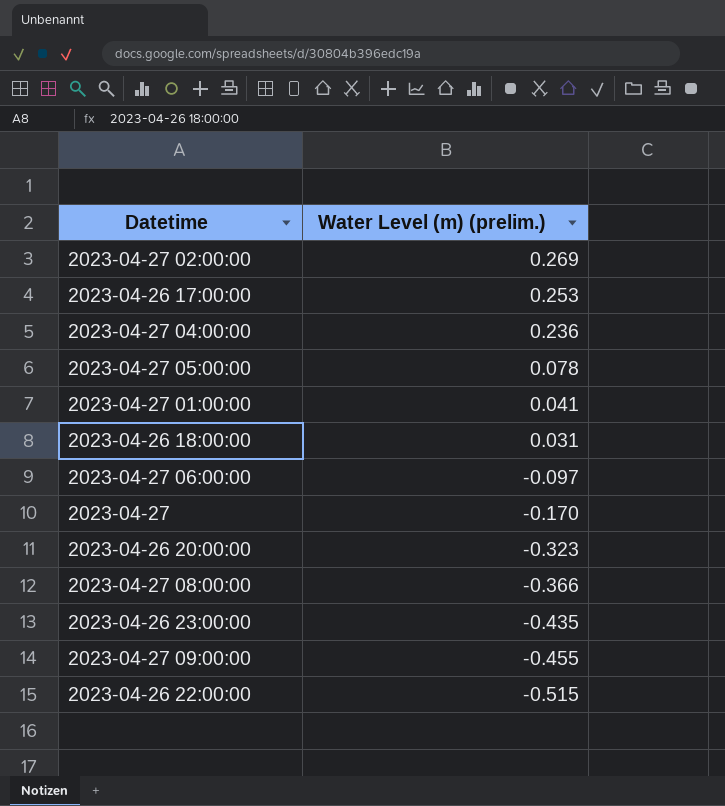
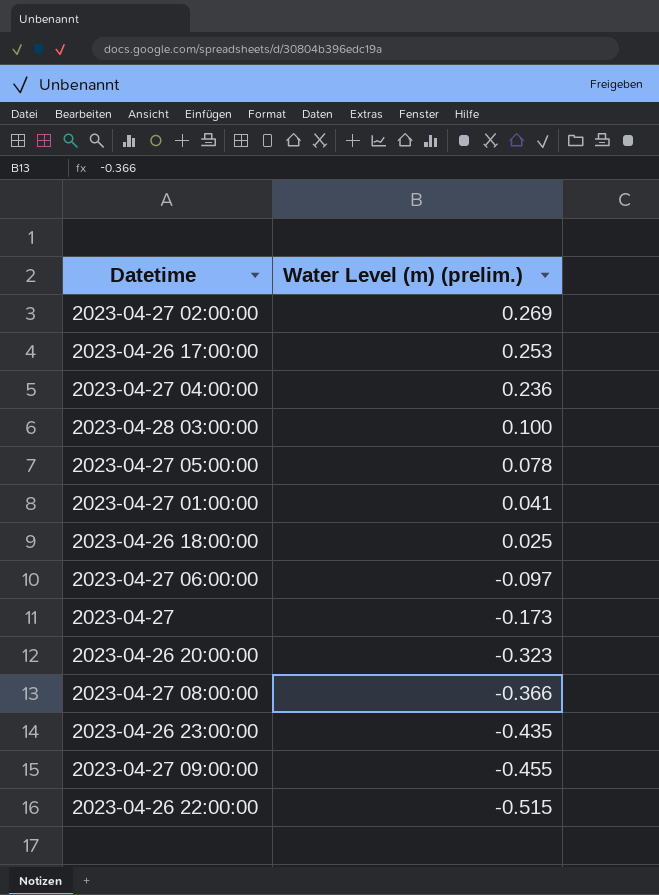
row 2023-04-28 03:00:00: none -> 0.100
2023-04-26 18:00:00 | Water Level (m) (prelim.): 0.031 -> 0.025
2023-04-27 | Water Level (m) (prelim.): -0.170 -> -0.173

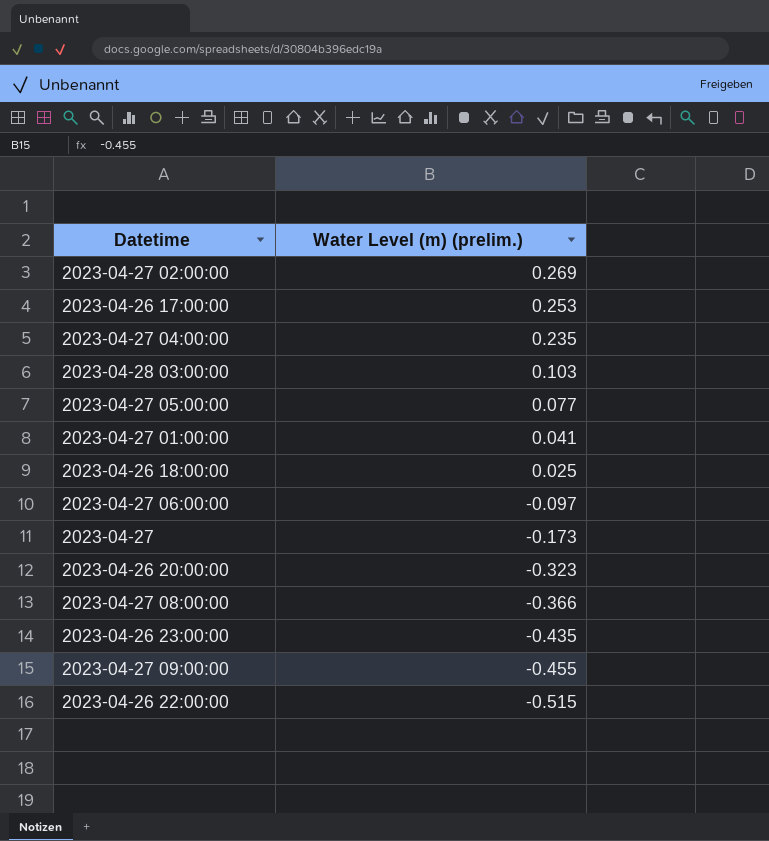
2023-04-27 04:00:00 | Water Level (m) (prelim.): 0.236 -> 0.235
2023-04-28 03:00:00 | Water Level (m) (prelim.): 0.100 -> 0.103
2023-04-27 05:00:00 | Water Level (m) (prelim.): 0.078 -> 0.077

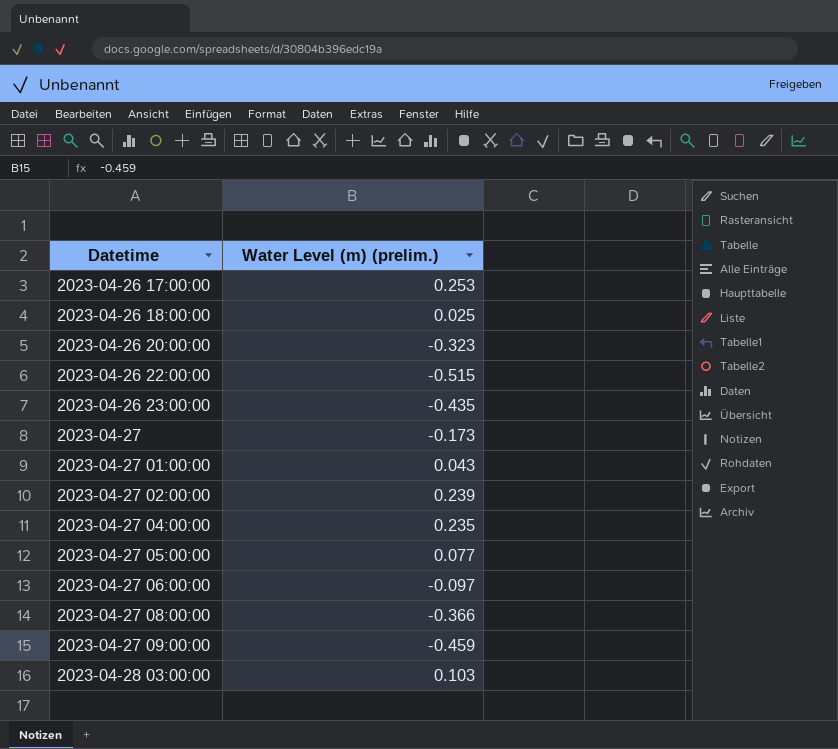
row order: Water Level (m) (prelim.) descending -> Datetime ascending
2023-04-27 01:00:00 | Water Level (m) (prelim.): 0.041 -> 0.043
2023-04-27 02:00:00 | Water Level (m) (prelim.): 0.269 -> 0.239
2023-04-27 09:00:00 | Water Level (m) (prelim.): -0.455 -> -0.459

